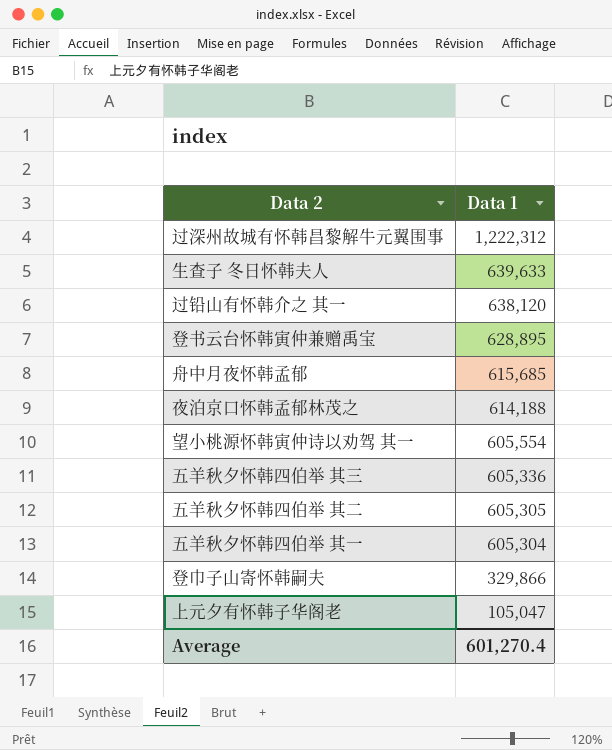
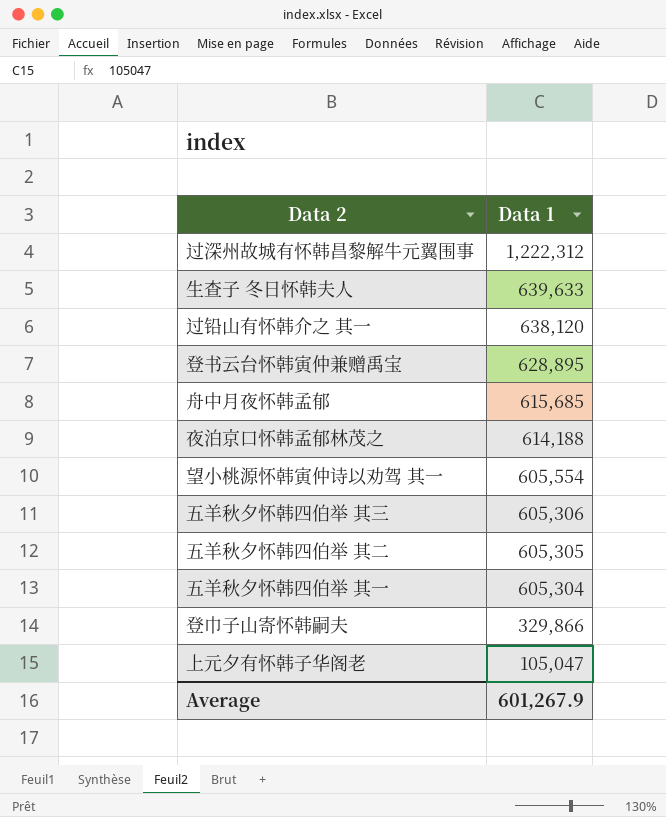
五羊秋夕怀韩四伯举 其三 | Data 1: 605,336 -> 605,306
Average | Data 1: 601,270.4 -> 601,267.9

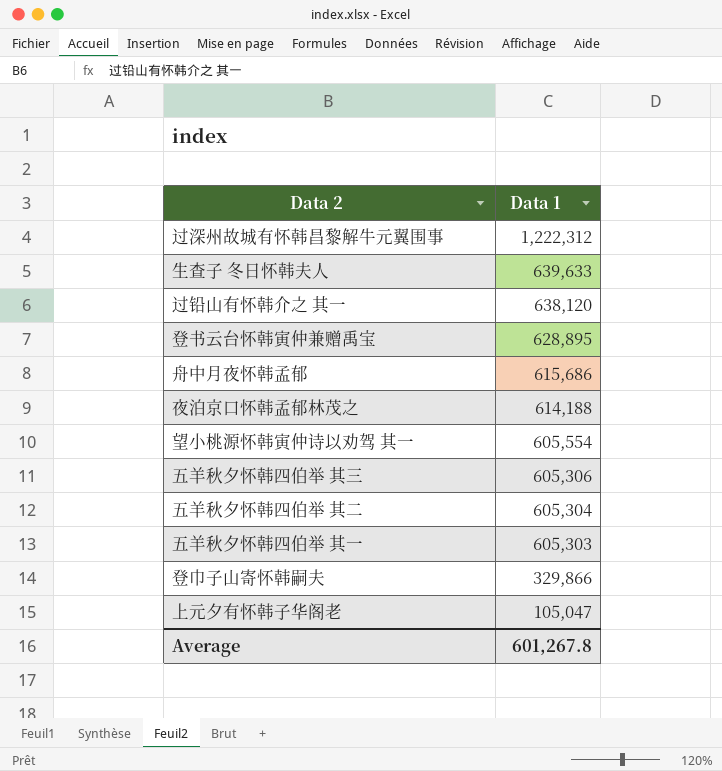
舟中月夜怀韩孟郁 | Data 1: 615,685 -> 615,686
五羊秋夕怀韩四伯举 其二 | Data 1: 605,305 -> 605,304
五羊秋夕怀韩四伯举 其一 | Data 1: 605,304 -> 605,303
Average | Data 1: 601,267.9 -> 601,267.8

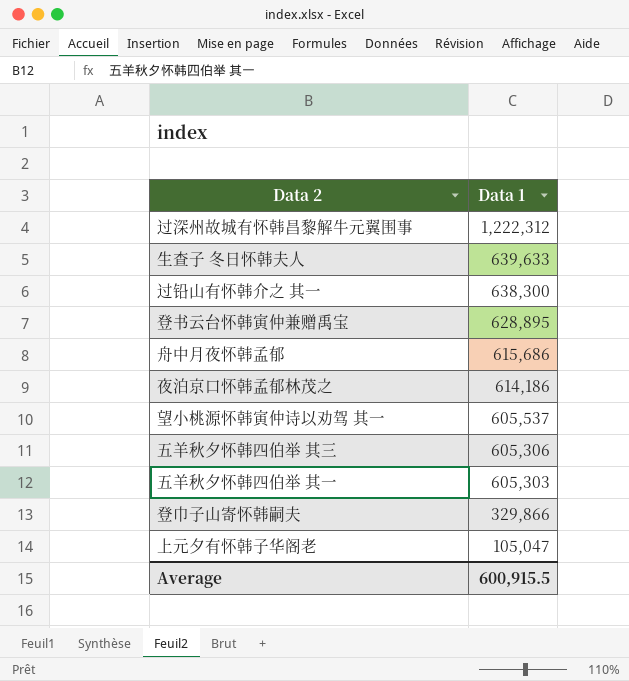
row 五羊秋夕怀韩四伯举 其二: 605,304 -> none
过铅山有怀韩介之 其一 | Data 1: 638,120 -> 638,300
夜泊京口怀韩孟郁林茂之 | Data 1: 614,188 -> 614,186
望小桃源怀韩寅仲诗以劝驾 其一 | Data 1: 605,554 -> 605,537
Average | Data 1: 601,267.8 -> 600,915.5

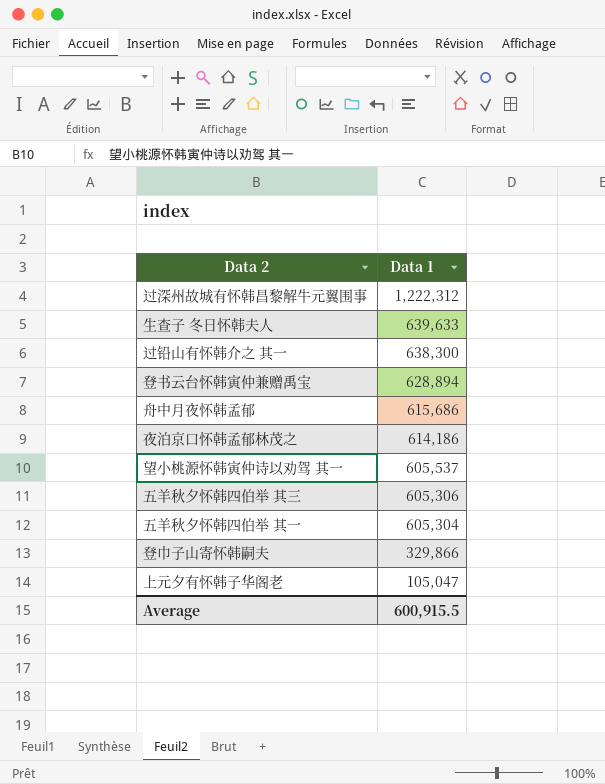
登书云台怀韩寅仲兼赠禹宝 | Data 1: 628,895 -> 628,894
五羊秋夕怀韩四伯举 其一 | Data 1: 605,303 -> 605,304

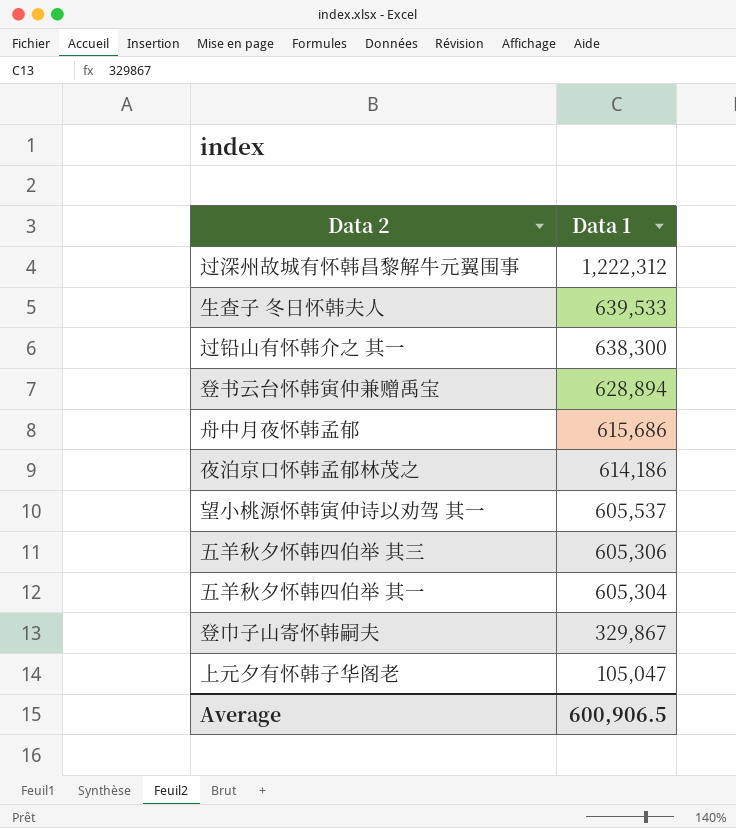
生查子 冬日怀韩夫人 | Data 1: 639,633 -> 639,533
登巾子山寄怀韩嗣夫 | Data 1: 329,866 -> 329,867
Average | Data 1: 600,915.5 -> 600,906.5

